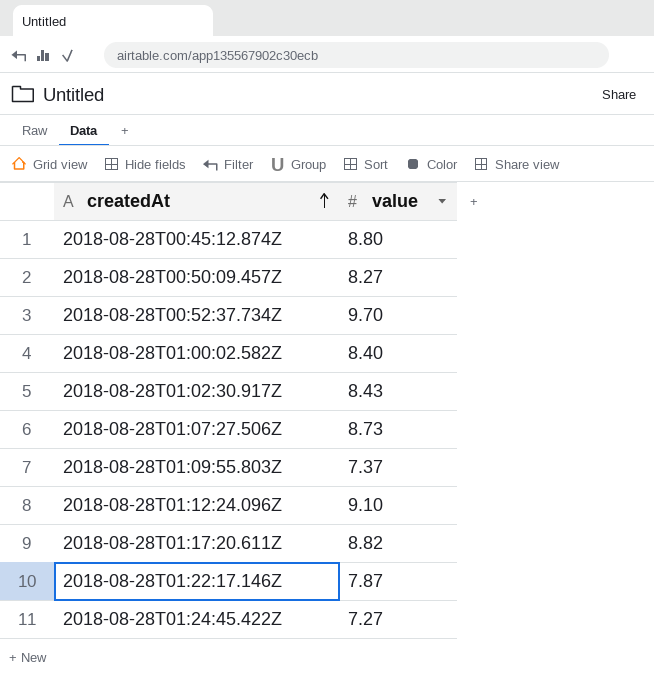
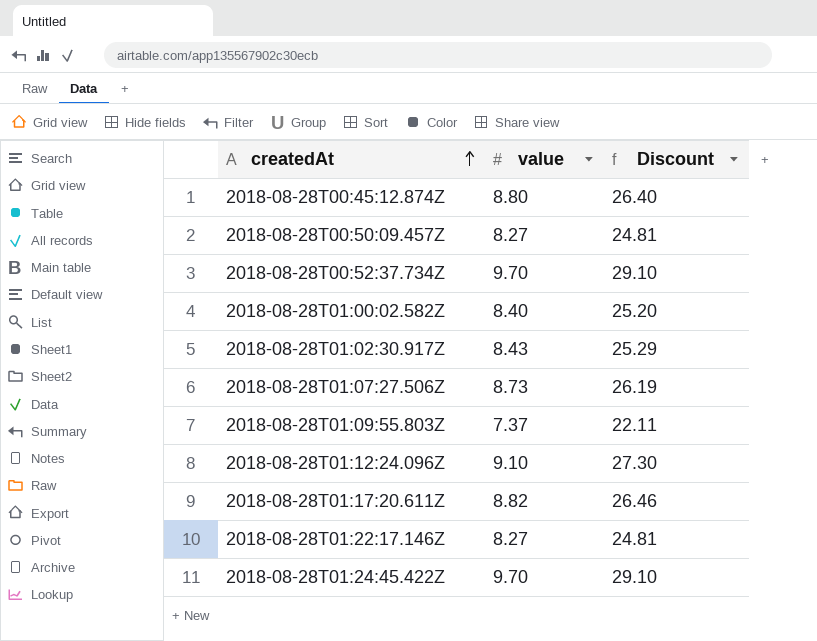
column Discount | formula: none -> [value] * 3
2018-08-28T01:22:17.146Z | value: 7.87 -> 8.27
2018-08-28T01:24:45.422Z | value: 7.27 -> 9.70

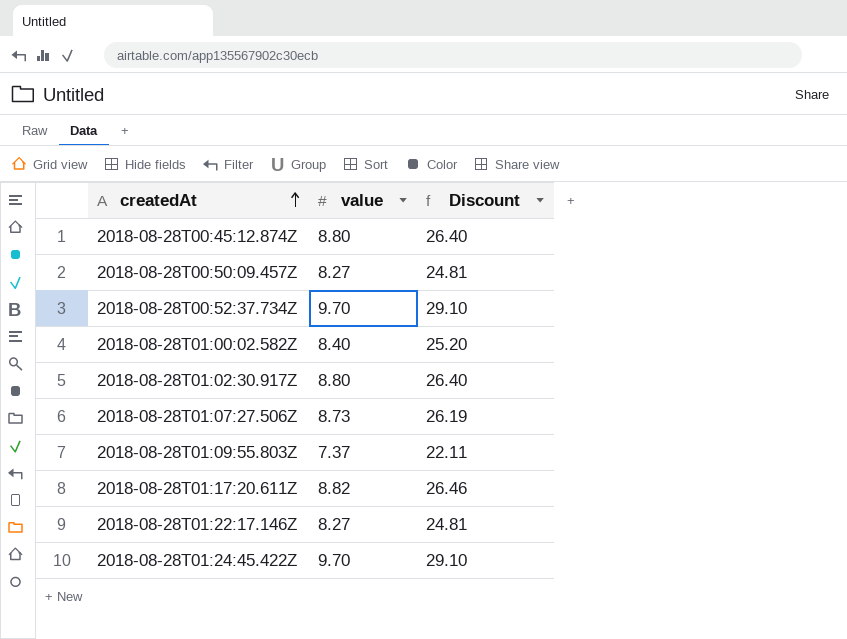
row 2018-08-28T01:12:24.096Z: 9.10 | 27.30 -> none
2018-08-28T01:02:30.917Z | value: 8.43 -> 8.80
2018-08-28T01:02:30.917Z | Discount: 25.29 -> 26.40

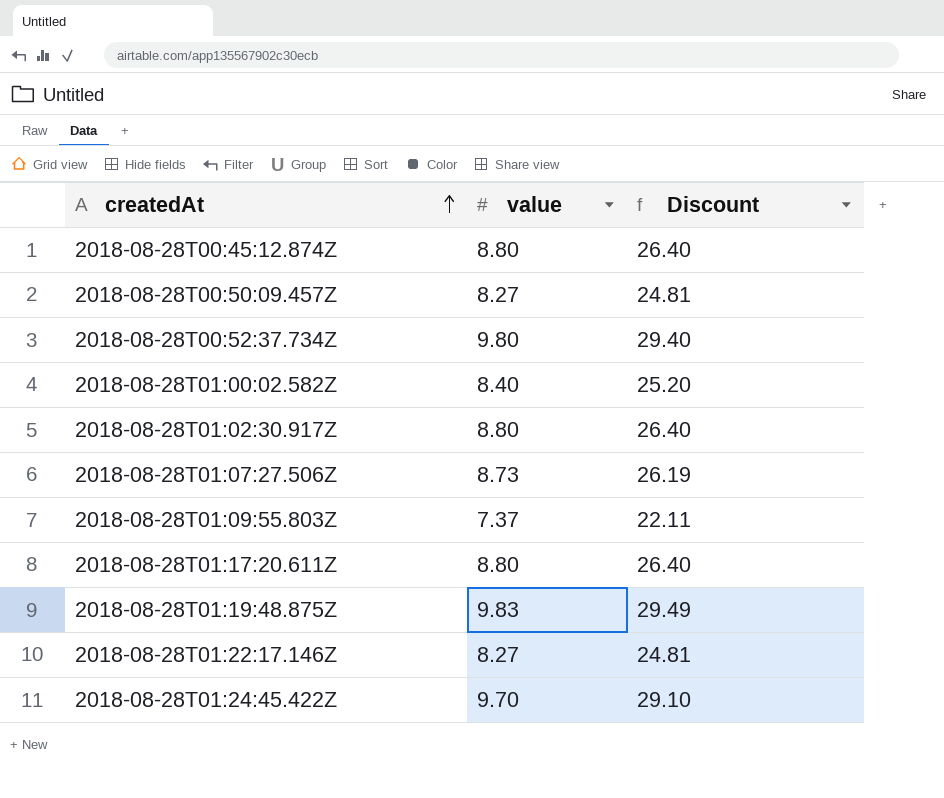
2018-08-28T00:52:37.734Z | value: 9.70 -> 9.80
2018-08-28T00:52:37.734Z | Discount: 29.10 -> 29.40
2018-08-28T01:17:20.611Z | value: 8.82 -> 8.80
2018-08-28T01:17:20.611Z | Discount: 26.46 -> 26.40
row 2018-08-28T01:19:48.875Z: none -> 9.83 | 29.49

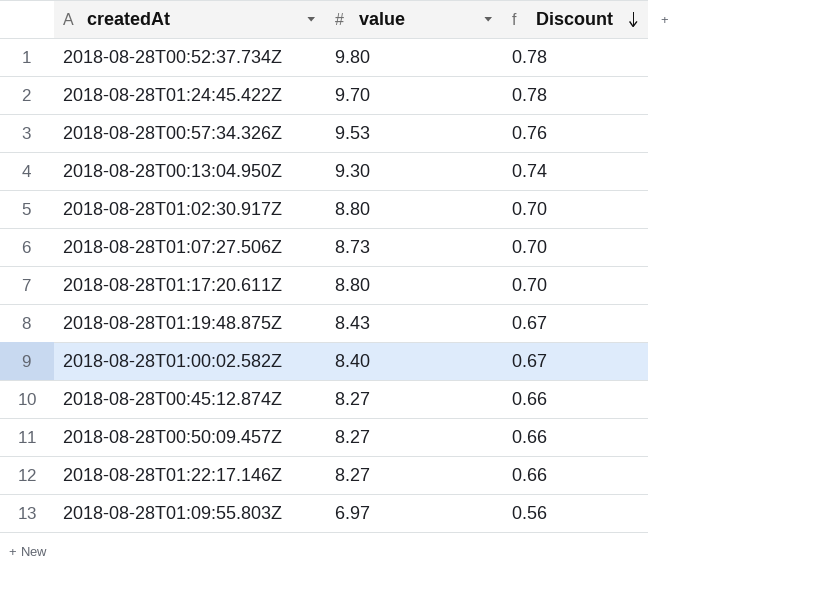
row order: createdAt ascending -> Discount descending
column Discount | formula: [value] * 3 -> [value] * 0.08
row 2018-08-28T00:57:34.326Z: none -> 9.53 | 0.76
row 2018-08-28T00:13:04.950Z: none -> 9.30 | 0.74
2018-08-28T01:19:48.875Z | value: 9.83 -> 8.43
2018-08-28T00:45:12.874Z | value: 8.80 -> 8.27
2018-08-28T01:09:55.803Z | value: 7.37 -> 6.97

